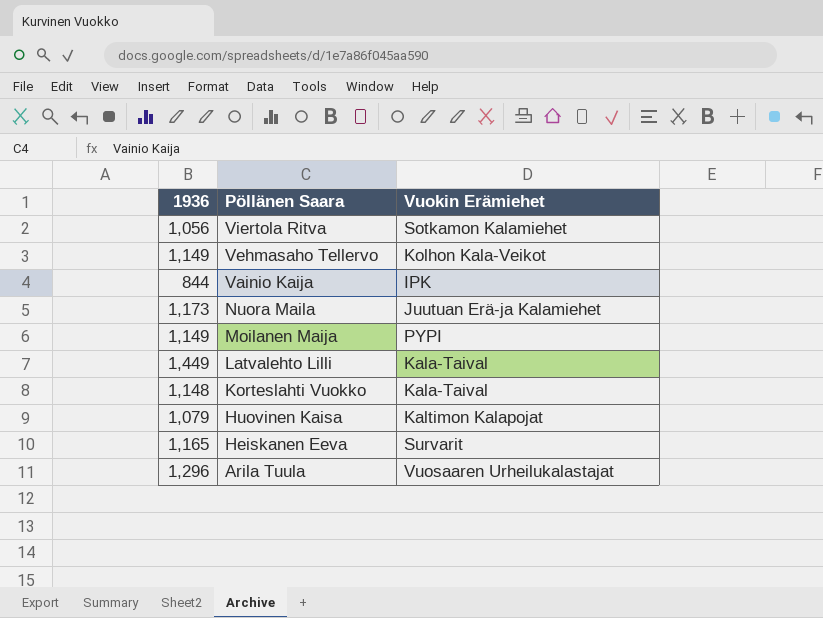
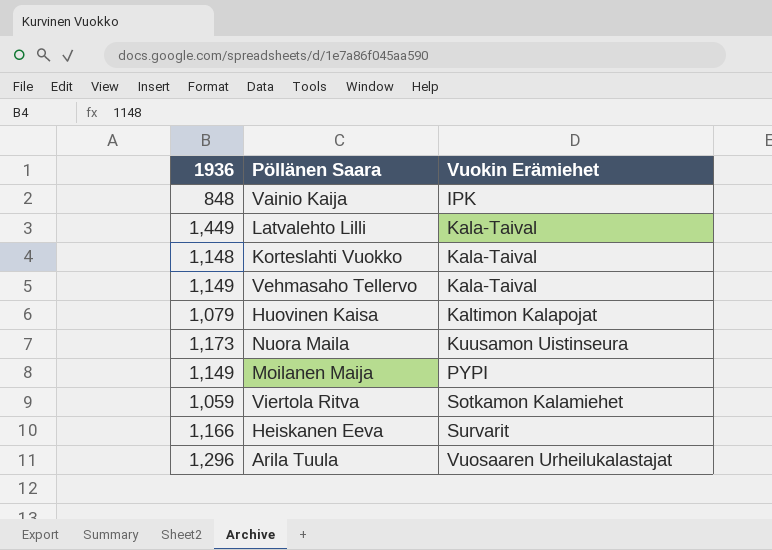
row order: Pöllänen Saara descending -> Vuokin Erämiehet ascending
Vainio Kaija | 1936: 844 -> 848
Vehmasaho Tellervo | Vuokin Erämiehet: Kolhon Kala-Veikot -> Kala-Taival
Nuora Maila | Vuokin Erämiehet: Juutuan Erä-ja Kalamiehet -> Kuusamon Uistinseura
Viertola Ritva | 1936: 1,056 -> 1,059
Heiskanen Eeva | 1936: 1,165 -> 1,166

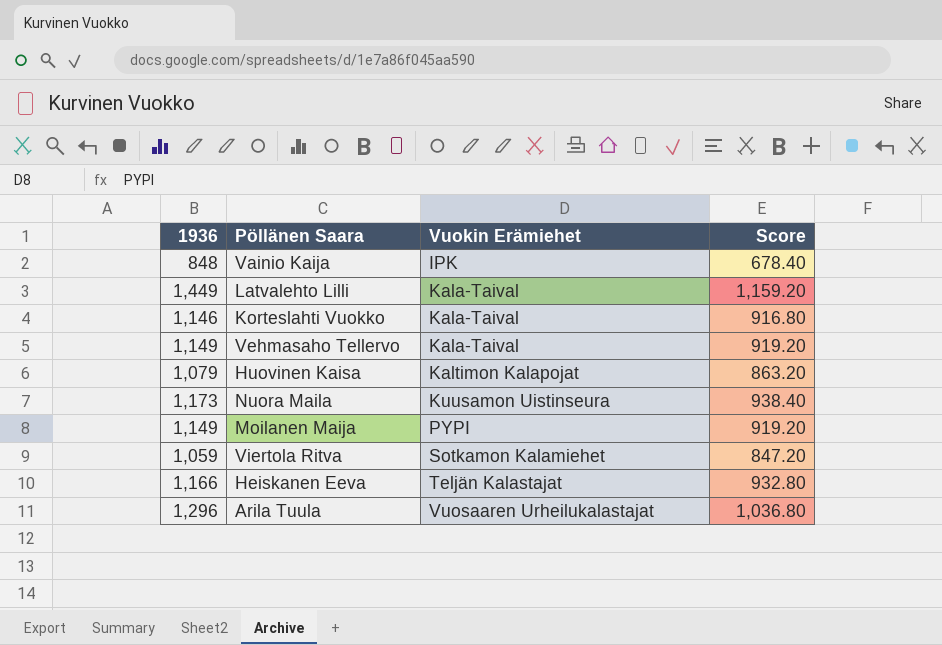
column Score | formula: none -> [1936] * 0.8
Korteslahti Vuokko | 1936: 1,148 -> 1,146
Heiskanen Eeva | Vuokin Erämiehet: Survarit -> Teljän Kalastajat

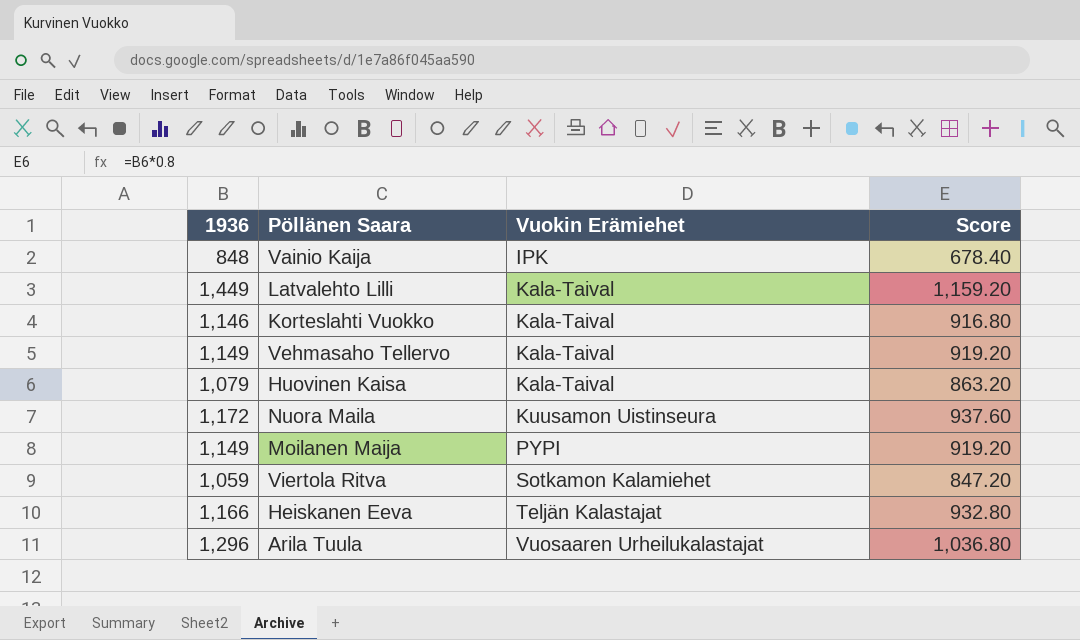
Huovinen Kaisa | Vuokin Erämiehet: Kaltimon Kalapojat -> Kala-Taival
Nuora Maila | 1936: 1,173 -> 1,172
Nuora Maila | Score: 938.40 -> 937.60

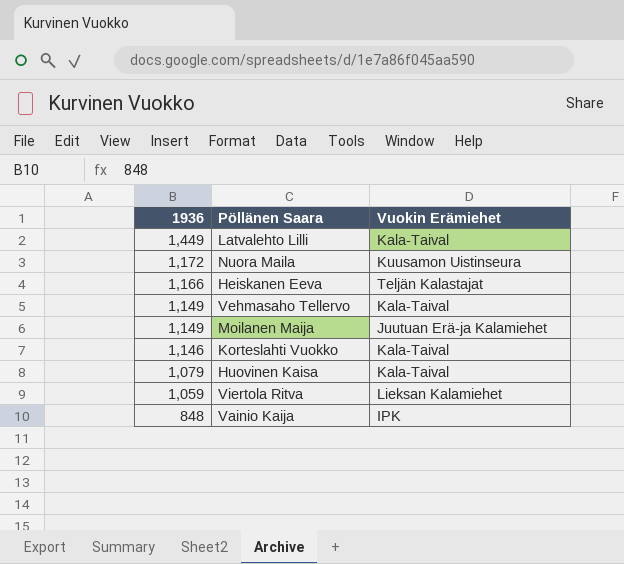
row order: Vuokin Erämiehet ascending -> 1936 descending
column Score | formula: [1936] * 0.8 -> none
row Arila Tuula: 1,296 | Vuosaaren Urheilukalastajat | 1,036.80 -> none
Moilanen Maija | Vuokin Erämiehet: PYPI -> Juutuan Erä-ja Kalamiehet
Viertola Ritva | Vuokin Erämiehet: Sotkamon Kalamiehet -> Lieksan Kalamiehet

